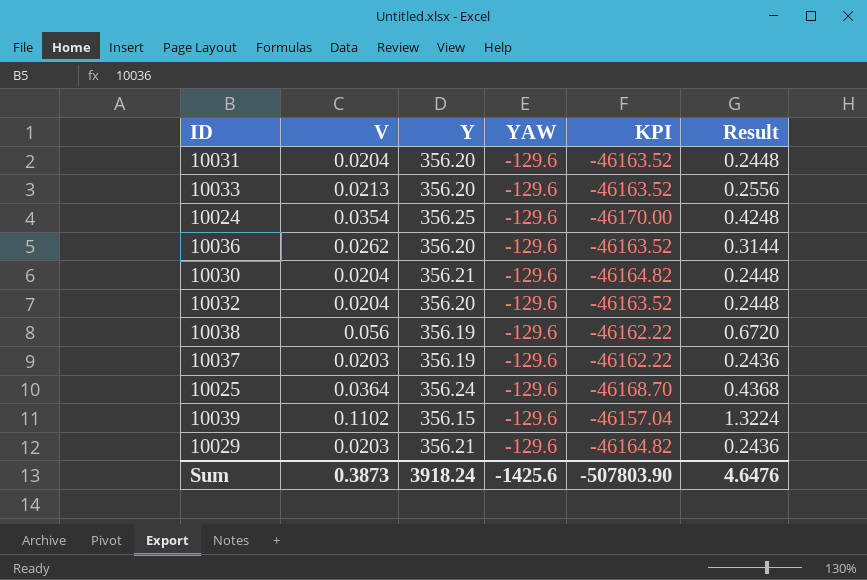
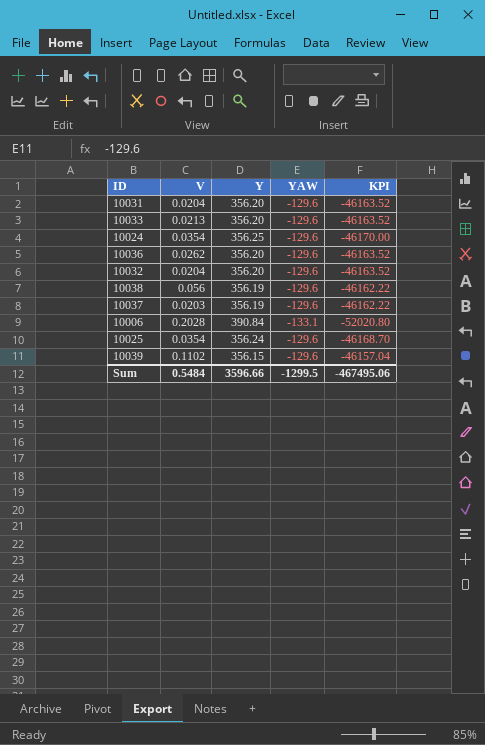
column Result | formula: [V] * 12 -> none
row 10030: 0.0204 | 356.21 | -129.6 | -46164.82 | 0.2448 -> none
row 10029: 0.0203 | 356.21 | -129.6 | -46164.82 | 0.2436 -> none
row 10006: none -> 0.2028 | 390.84 | -133.1 | -52020.80
10025 | V: 0.0364 -> 0.0354
Sum | V: 0.3873 -> 0.5484
Sum | Y: 3918.24 -> 3596.66
Sum | YAW: -1425.6 -> -1299.5
Sum | KPI: -507803.90 -> -467495.06

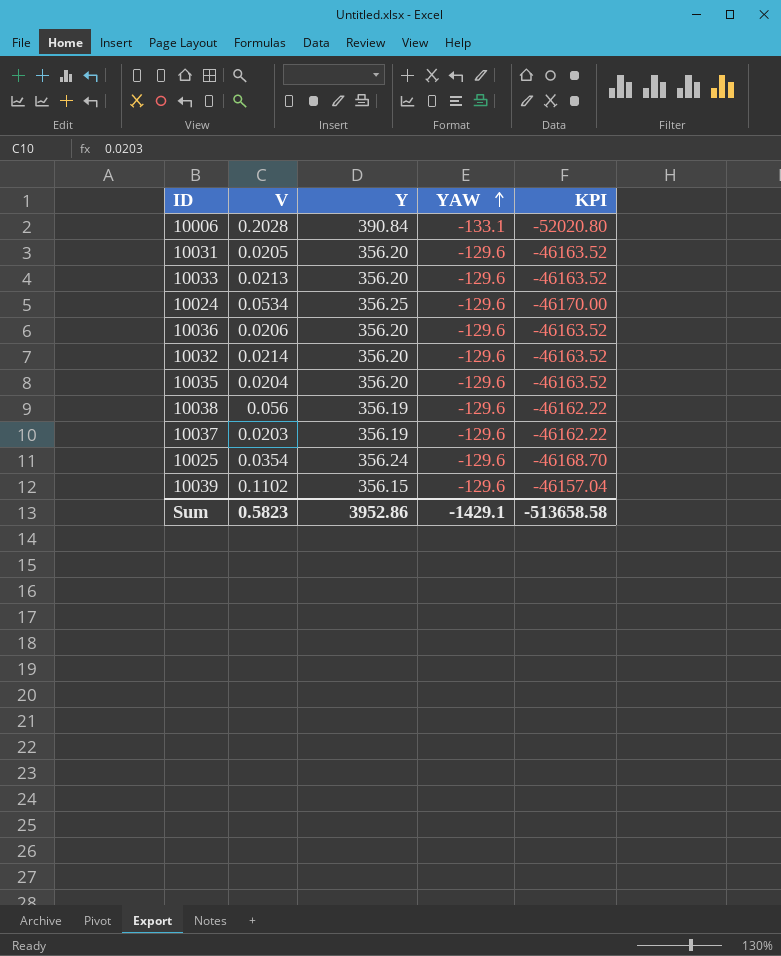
row order: none -> YAW ascending
10031 | V: 0.0204 -> 0.0205
10024 | V: 0.0354 -> 0.0534
10036 | V: 0.0262 -> 0.0206
10032 | V: 0.0204 -> 0.0214
row 10035: none -> 0.0204 | 356.20 | -129.6 | -46163.52
Sum | V: 0.5484 -> 0.5823
Sum | Y: 3596.66 -> 3952.86
Sum | YAW: -1299.5 -> -1429.1
Sum | KPI: -467495.06 -> -513658.58

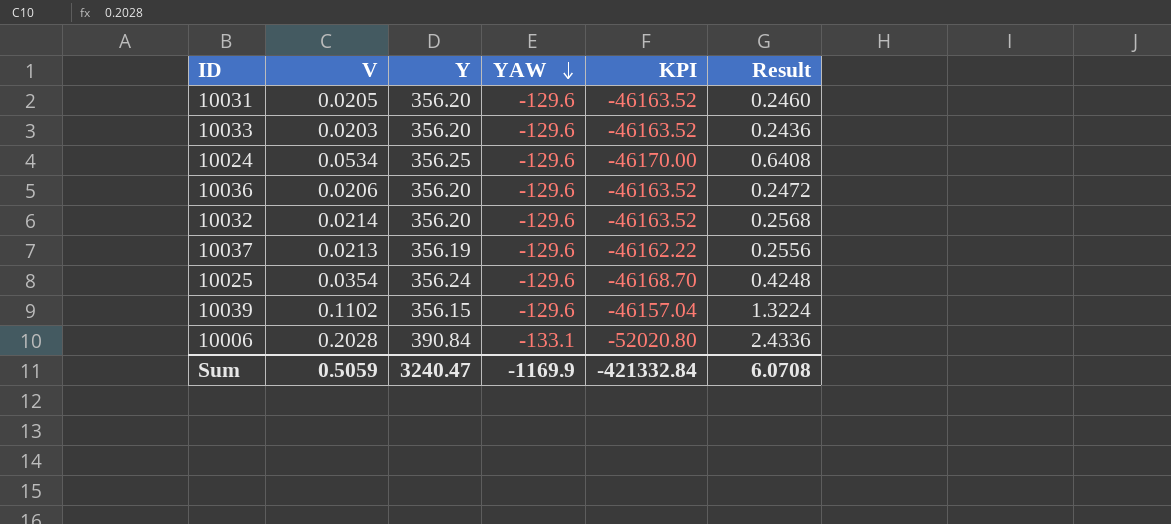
row order: YAW ascending -> YAW descending
column Result | formula: none -> [V] * 12
row 10035: 0.0204 | 356.20 | -129.6 | -46163.52 -> none
row 10038: 0.056 | 356.19 | -129.6 | -46162.22 -> none
10033 | V: 0.0213 -> 0.0203
10037 | V: 0.0203 -> 0.0213
Sum | V: 0.5823 -> 0.5059
Sum | Y: 3952.86 -> 3240.47
Sum | YAW: -1429.1 -> -1169.9
Sum | KPI: -513658.58 -> -421332.84

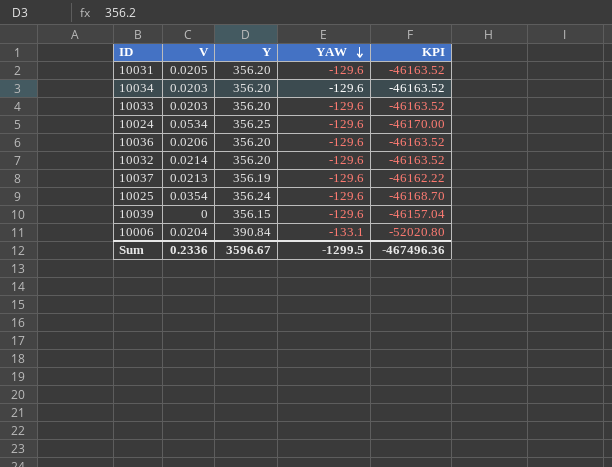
column Result | formula: [V] * 12 -> none
row 10034: none -> 0.0203 | 356.20 | -129.6 | -46163.52
10039 | V: 0.1102 -> 0
10006 | V: 0.2028 -> 0.0204
Sum | V: 0.5059 -> 0.2336
Sum | Y: 3240.47 -> 3596.67
Sum | YAW: -1169.9 -> -1299.5
Sum | KPI: -421332.84 -> -467496.36

